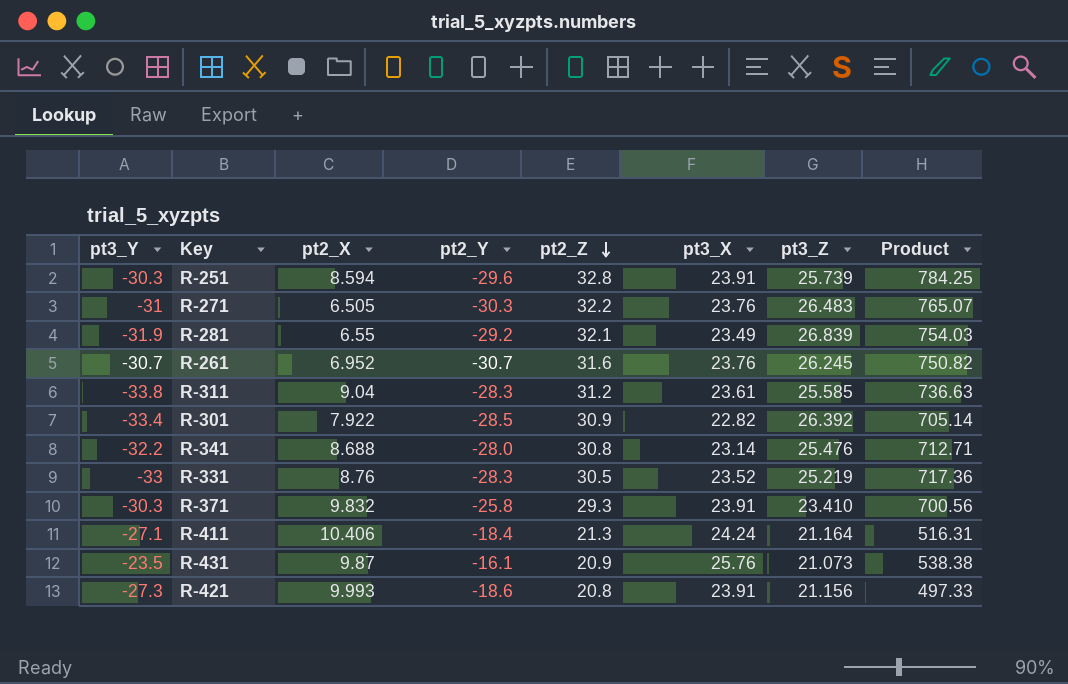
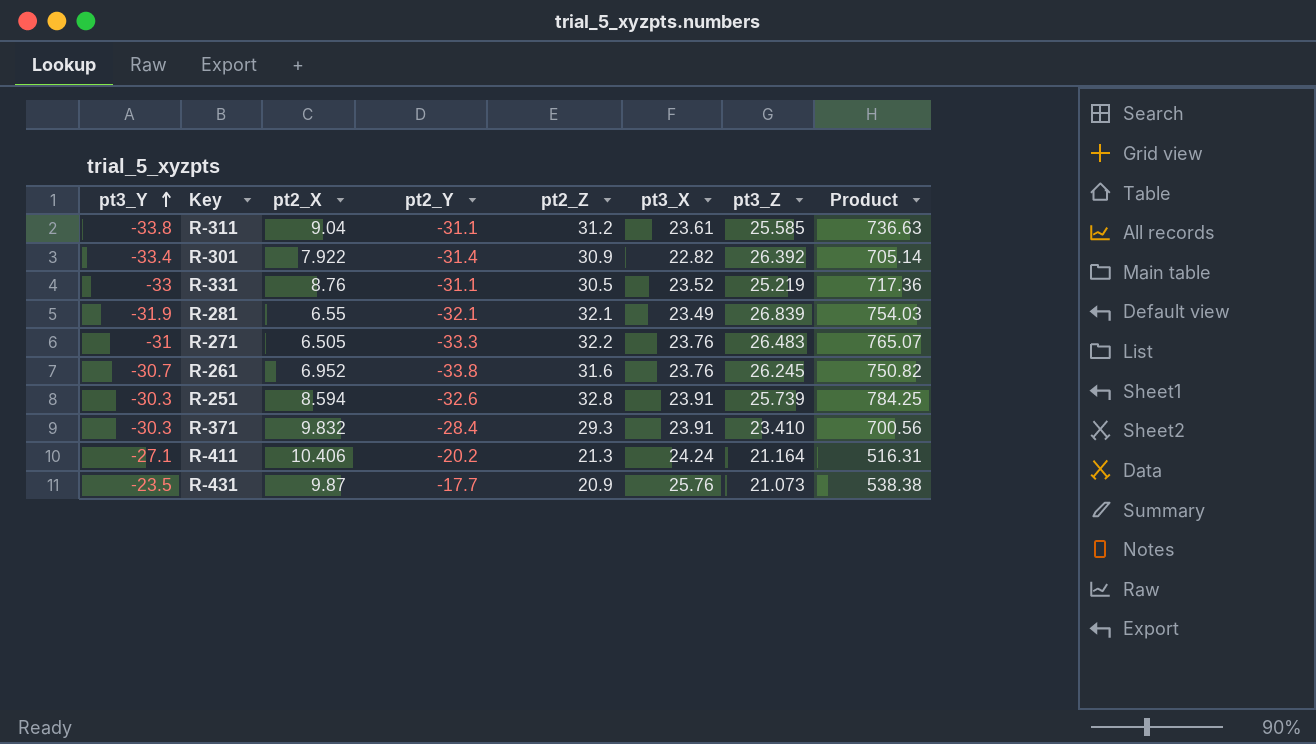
row order: pt2_Z descending -> pt3_Y ascending
row R-341: -32.2 | 8.688 | -28.0 | 30.8 | 23.14 | 25.476 | 712.71 -> none
row R-421: -27.3 | 9.993 | -18.6 | 20.8 | 23.91 | 21.156 | 497.33 -> none
R-311 | pt2_Y: -28.3 -> -31.1
R-301 | pt2_Y: -28.5 -> -31.4
R-331 | pt2_Y: -28.3 -> -31.1
R-281 | pt2_Y: -29.2 -> -32.1
R-271 | pt2_Y: -30.3 -> -33.3
R-261 | pt2_Y: -30.7 -> -33.8
R-251 | pt2_Y: -29.6 -> -32.6
R-371 | pt2_Y: -25.8 -> -28.4
R-411 | pt2_Y: -18.4 -> -20.2
R-431 | pt2_Y: -16.1 -> -17.7

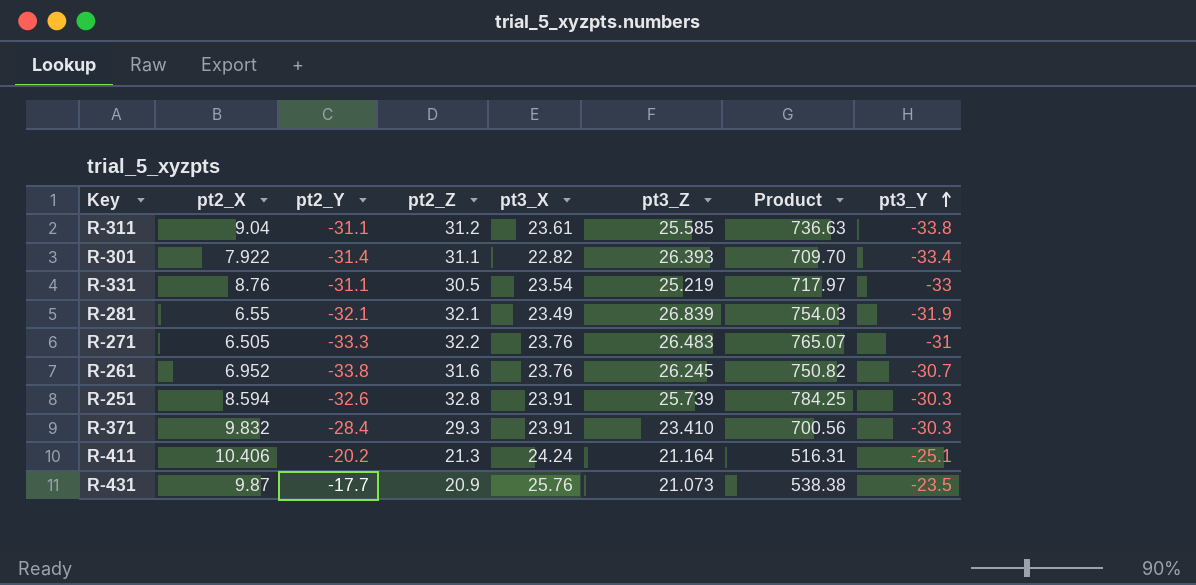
column pt3_Y | position: 1 -> 8
R-301 | pt2_Z: 30.9 -> 31.1
R-301 | pt3_Z: 26.392 -> 26.393
R-301 | Product: 705.14 -> 709.70
R-331 | pt3_X: 23.52 -> 23.54
R-331 | Product: 717.36 -> 717.97
R-411 | pt3_Y: -27.1 -> -25.1

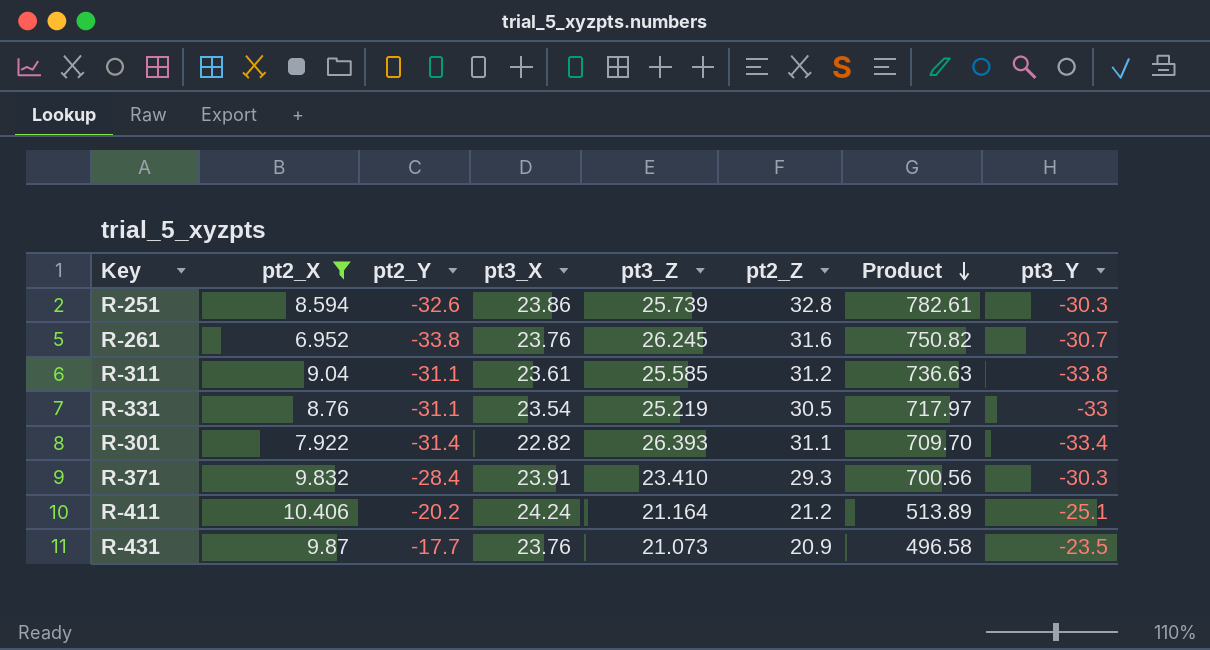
filter: none -> pt2_X >= 6.952
row order: pt3_Y ascending -> Product descending
column pt2_Z | position: 4 -> 6
R-251 | pt3_X: 23.91 -> 23.86
R-251 | Product: 784.25 -> 782.61
R-411 | pt2_Z: 21.3 -> 21.2
R-411 | Product: 516.31 -> 513.89
R-431 | pt3_X: 25.76 -> 23.76
R-431 | Product: 538.38 -> 496.58

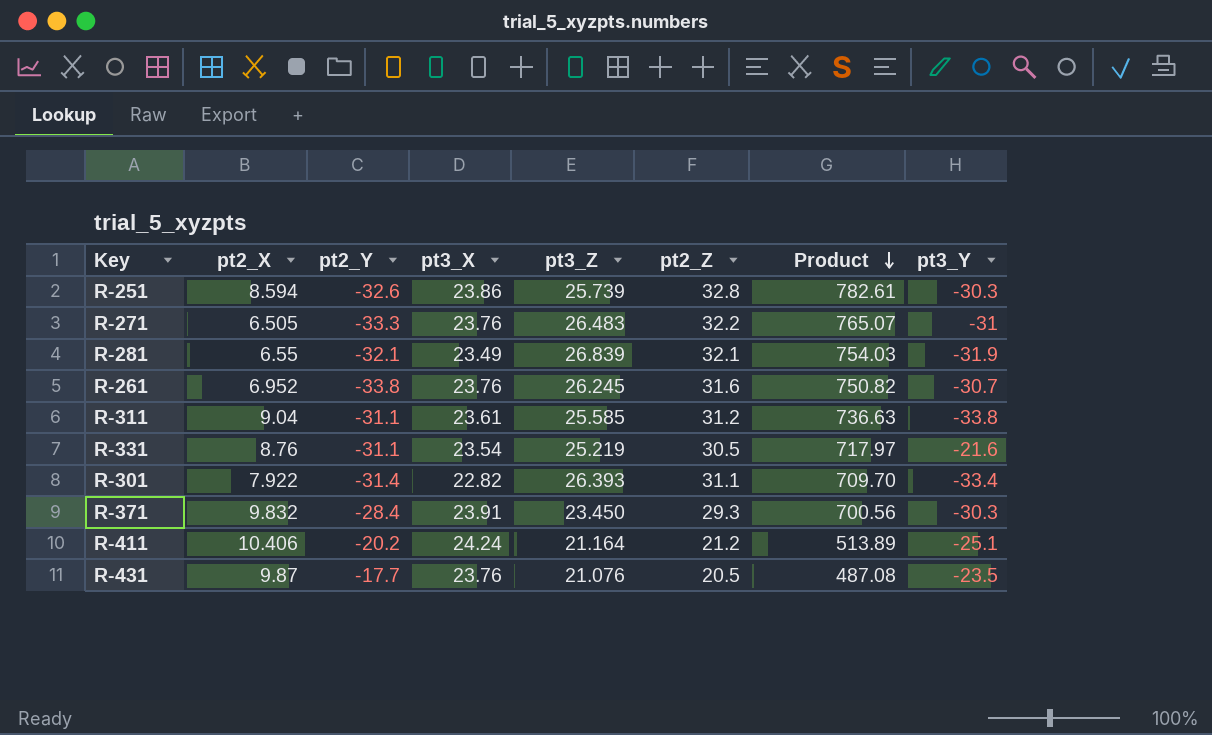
filter: pt2_X >= 6.952 -> none
R-331 | pt3_Y: -33 -> -21.6
R-371 | pt3_Z: 23.410 -> 23.450
R-431 | pt3_Z: 21.073 -> 21.076
R-431 | pt2_Z: 20.9 -> 20.5
R-431 | Product: 496.58 -> 487.08

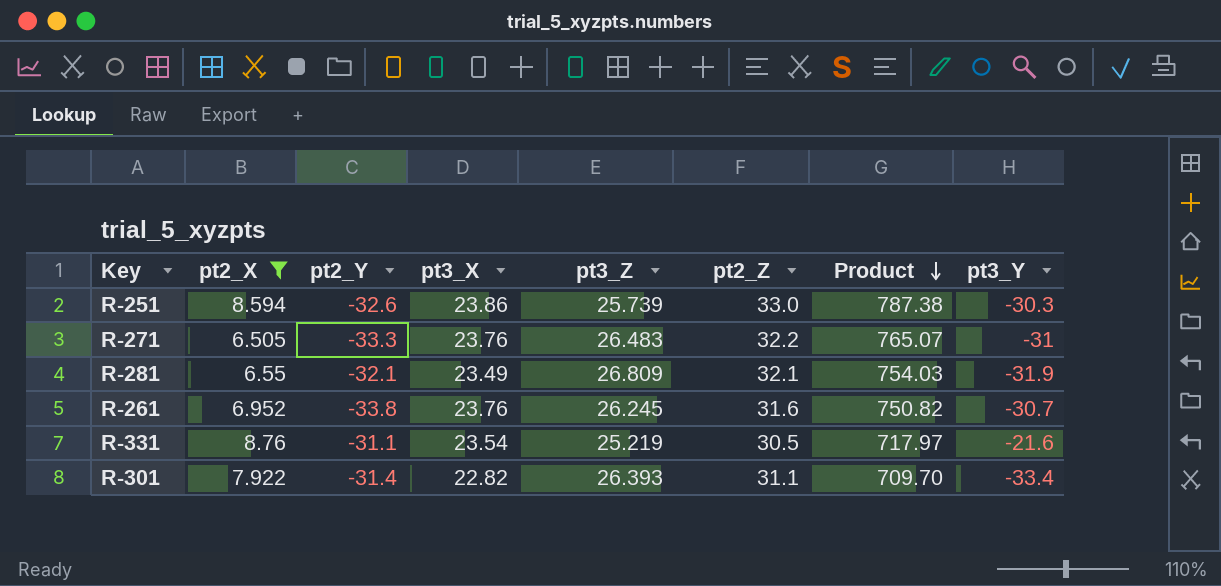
filter: none -> pt2_X <= 8.76
R-251 | pt2_Z: 32.8 -> 33.0
R-251 | Product: 782.61 -> 787.38
R-281 | pt3_Z: 26.839 -> 26.809

